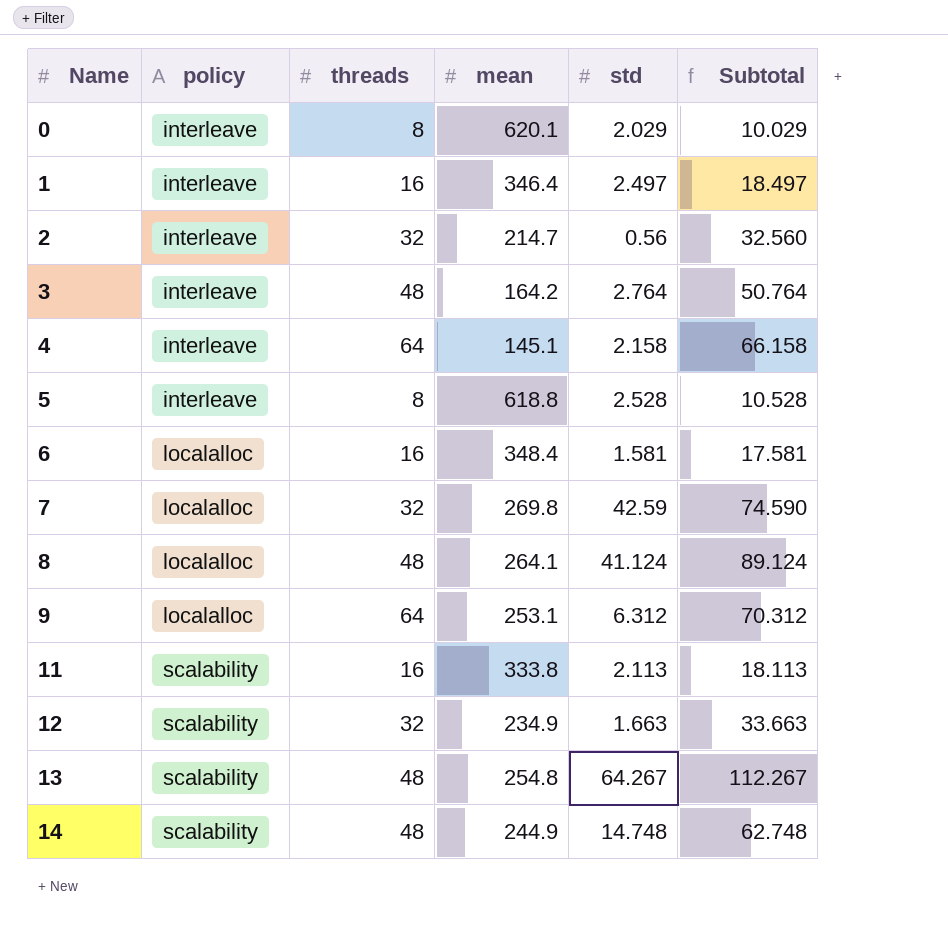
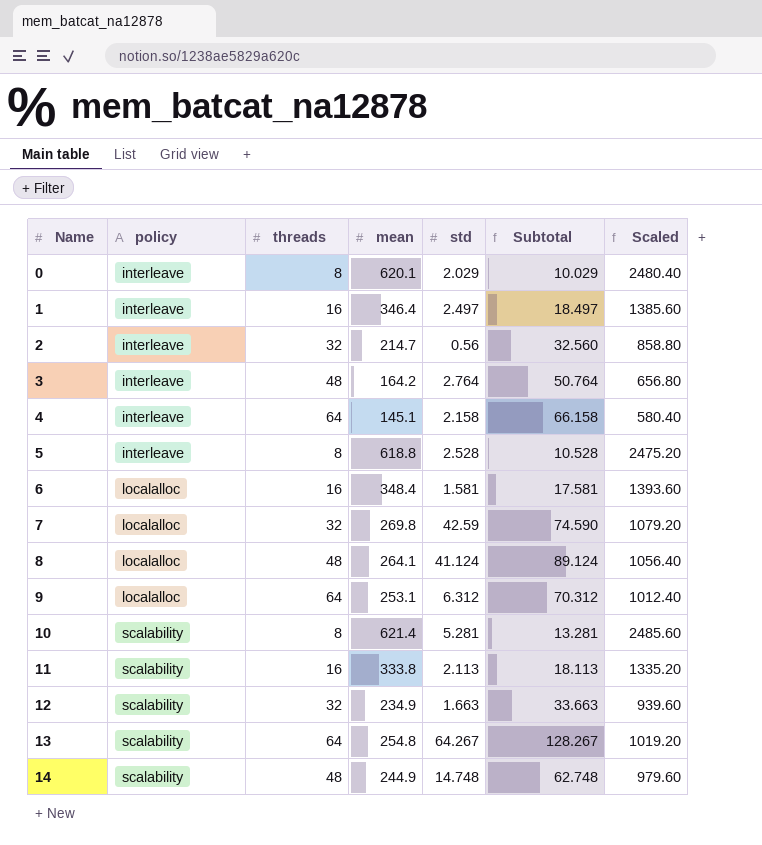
column Scaled | formula: none -> [mean] * 4
row 10: none -> scalability | 8 | 621.4 | 5.281 | 13.281 | 2485.60
13 | threads: 48 -> 64
13 | Subtotal: 112.267 -> 128.267

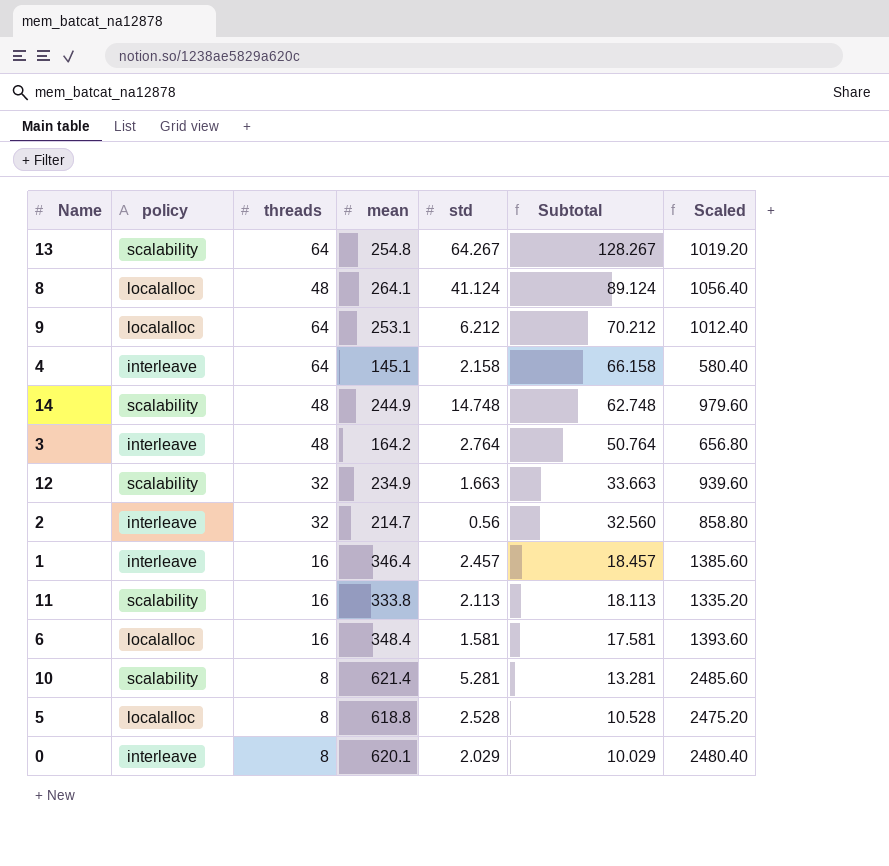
row order: Name ascending -> Subtotal descending
row 7: localalloc | 32 | 269.8 | 42.59 | 74.590 | 1079.20 -> none
9 | std: 6.312 -> 6.212
9 | Subtotal: 70.312 -> 70.212
1 | std: 2.497 -> 2.457
1 | Subtotal: 18.497 -> 18.457
5 | policy: interleave -> localalloc

